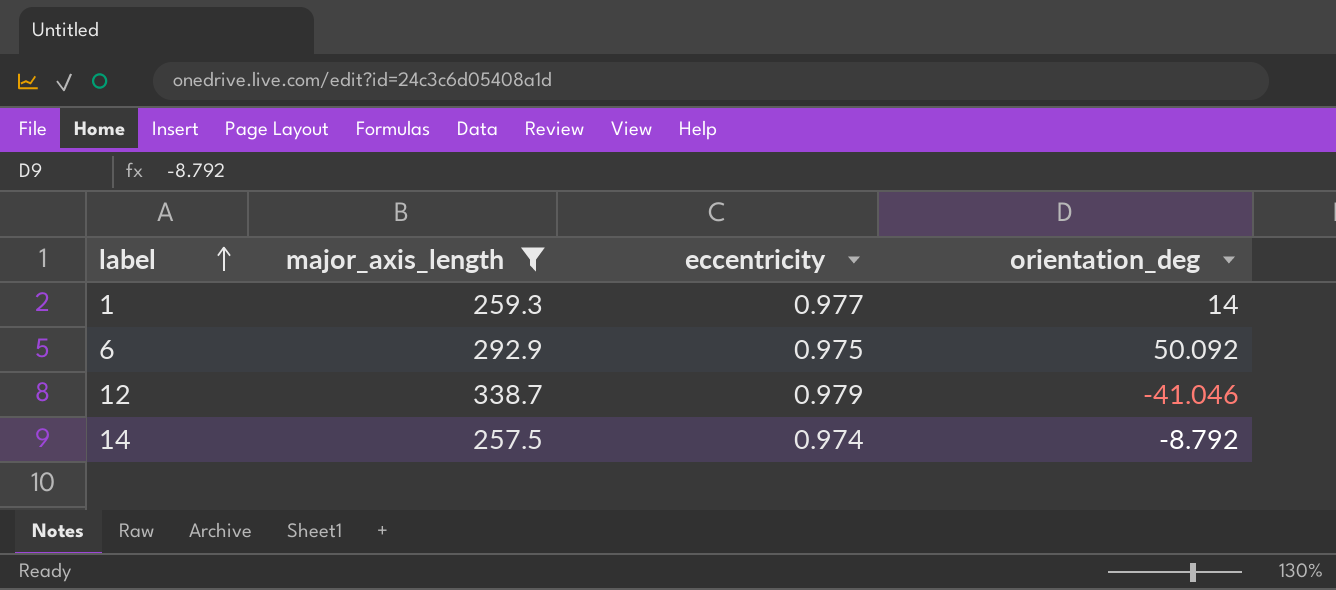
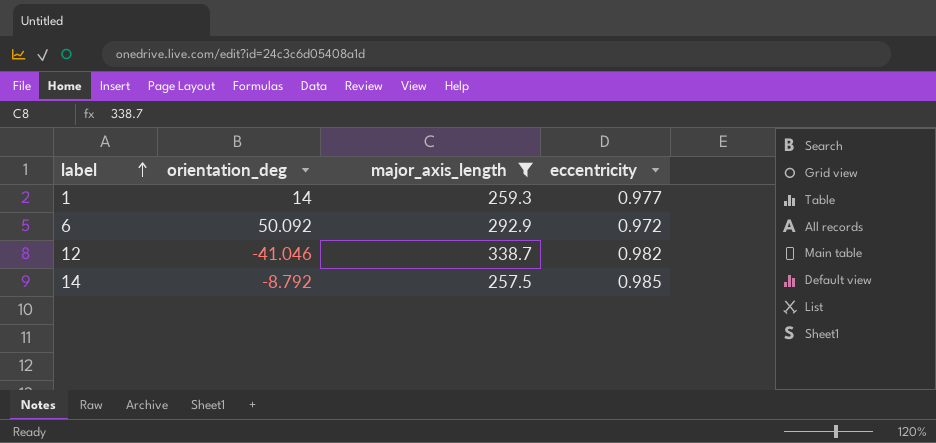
column orientation_deg | position: 4 -> 2
6 | eccentricity: 0.975 -> 0.972
12 | eccentricity: 0.979 -> 0.982
14 | eccentricity: 0.974 -> 0.985

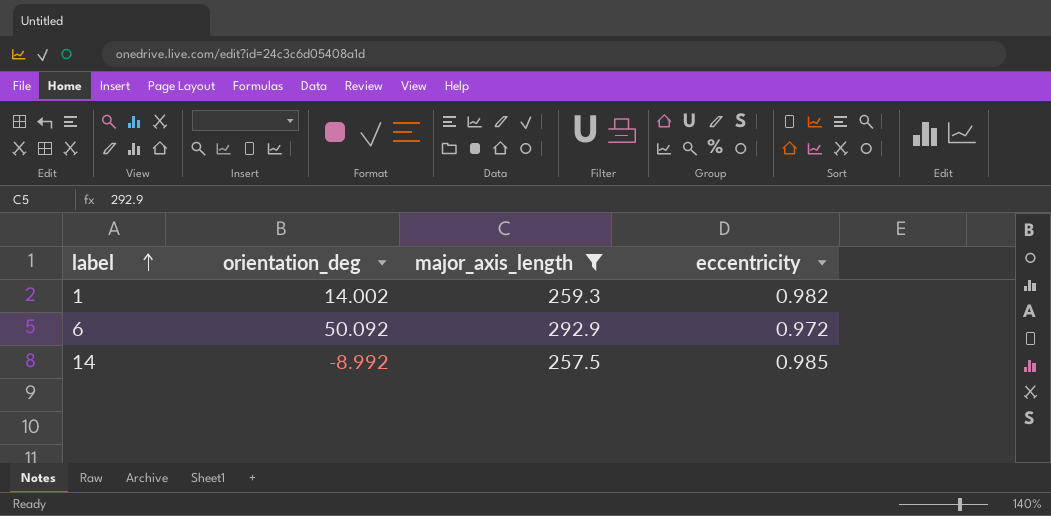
row 12: -41.046 | 338.7 | 0.982 -> none
1 | orientation_deg: 14 -> 14.002
1 | eccentricity: 0.977 -> 0.982
14 | orientation_deg: -8.792 -> -8.992

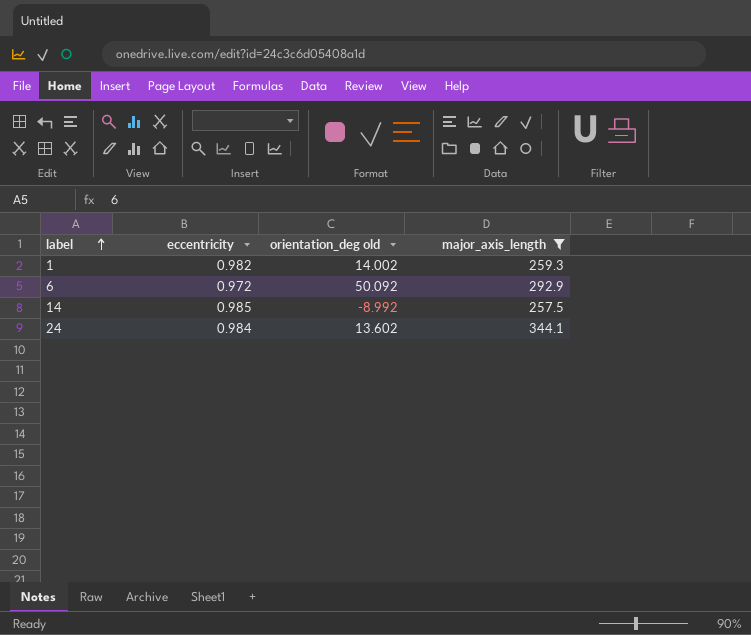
column eccentricity | position: 4 -> 2
column name: orientation_deg -> orientation_deg old
row 24: none -> 0.984 | 13.602 | 344.1

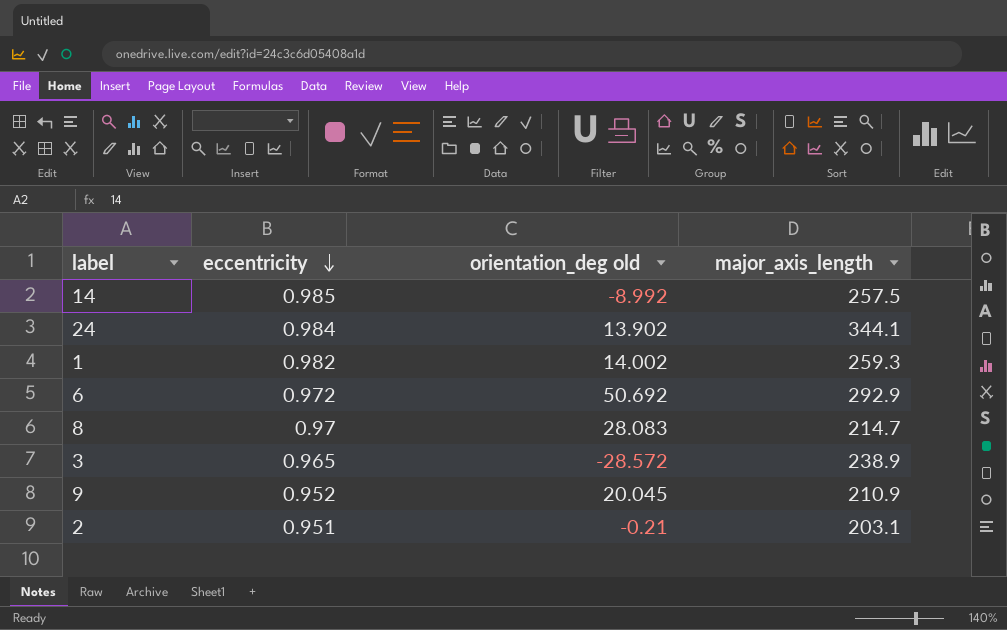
filter: major_axis_length >= 257.5 -> none
row order: label ascending -> eccentricity descending
24 | orientation_deg old: 13.602 -> 13.902
6 | orientation_deg old: 50.092 -> 50.692

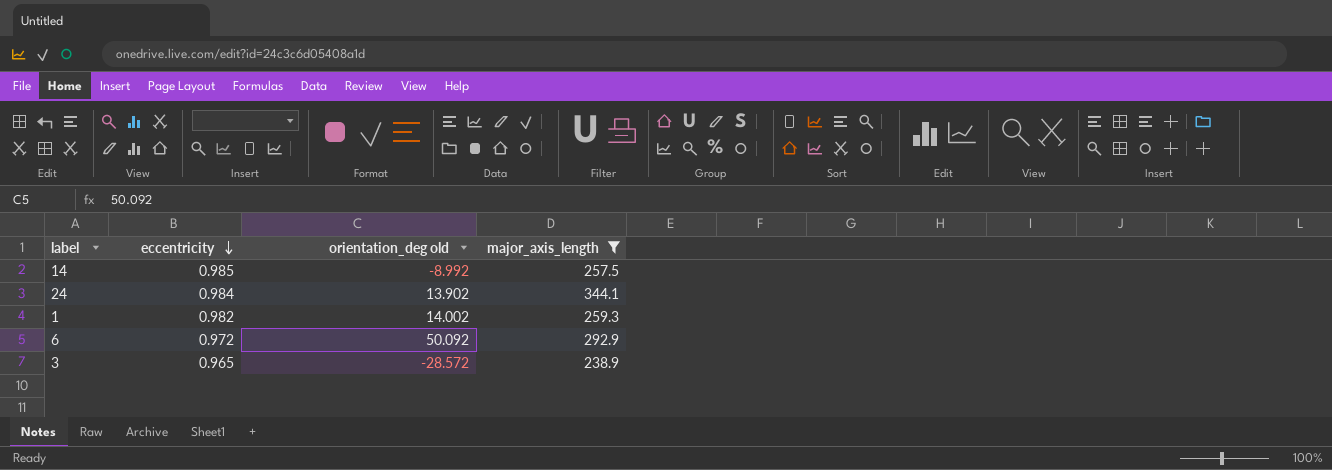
filter: none -> major_axis_length >= 238.9
6 | orientation_deg old: 50.692 -> 50.092

